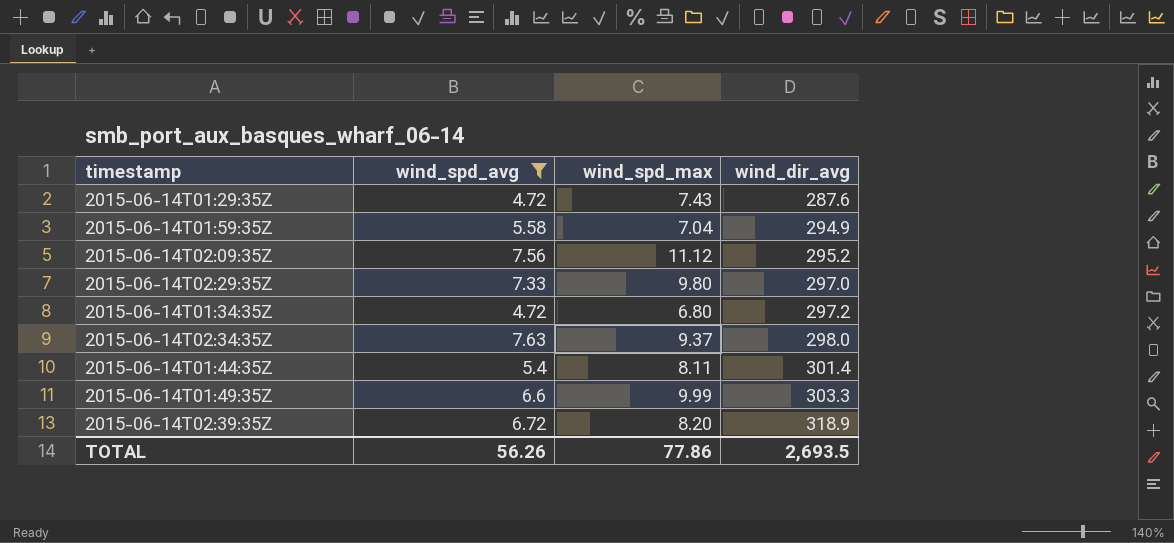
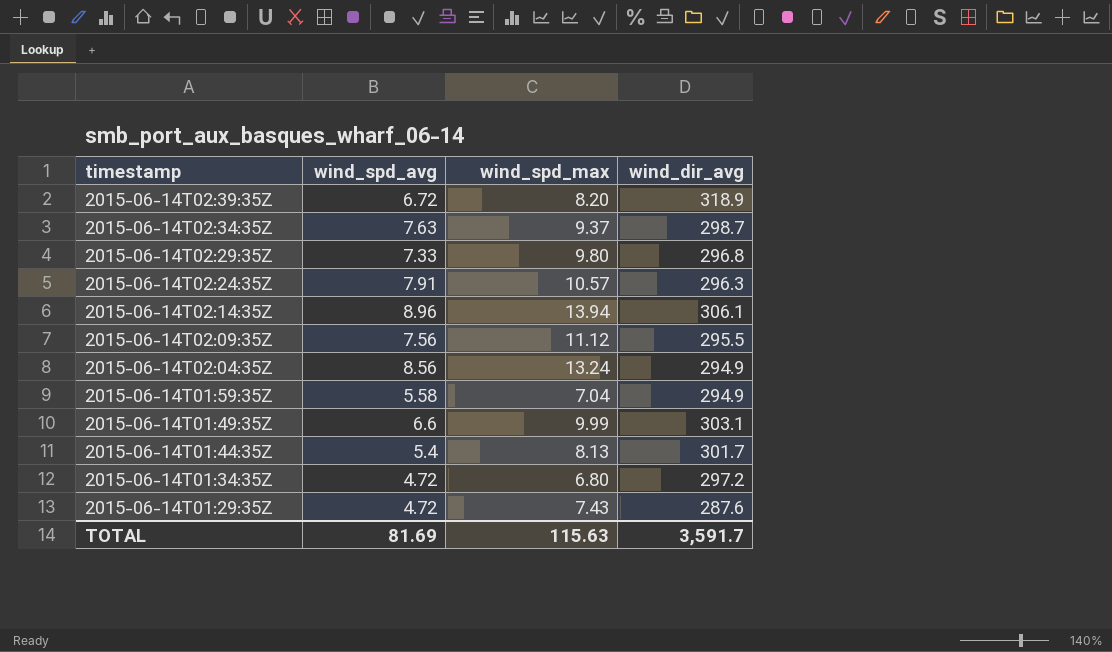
filter: wind_spd_avg <= 7.63 -> none
row order: wind_dir_avg ascending -> timestamp descending
2015-06-14T02:34:35Z | wind_dir_avg: 298.0 -> 298.7
2015-06-14T02:29:35Z | wind_dir_avg: 297.0 -> 296.8
2015-06-14T02:09:35Z | wind_dir_avg: 295.2 -> 295.5
2015-06-14T01:49:35Z | wind_dir_avg: 303.3 -> 303.1
2015-06-14T01:44:35Z | wind_spd_max: 8.11 -> 8.13
2015-06-14T01:44:35Z | wind_dir_avg: 301.4 -> 301.7
TOTAL | wind_spd_avg: 56.26 -> 81.69
TOTAL | wind_spd_max: 77.86 -> 115.63
TOTAL | wind_dir_avg: 2,693.5 -> 3,591.7

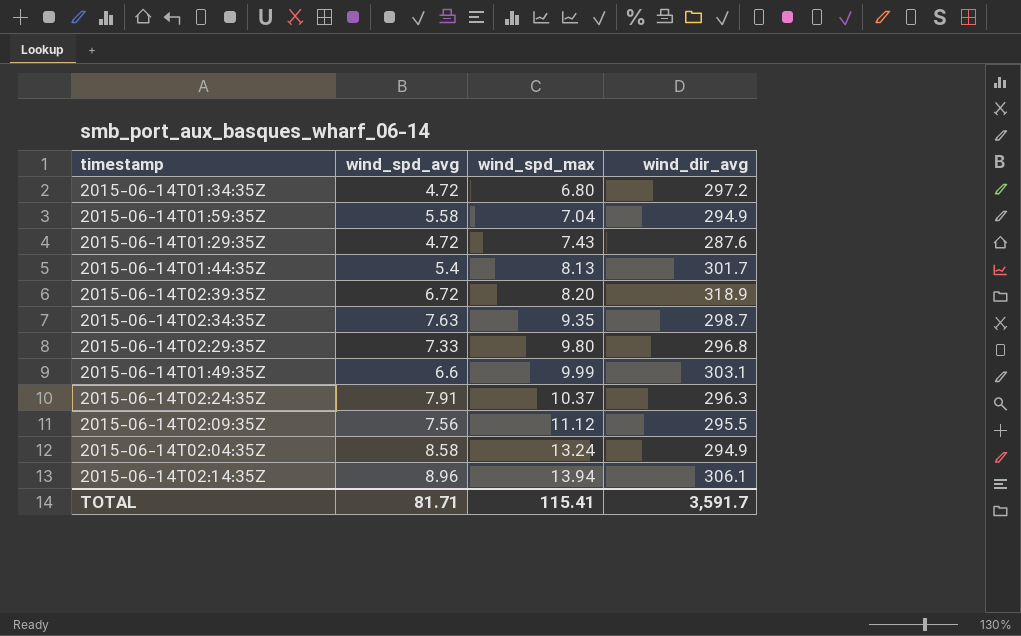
row order: timestamp descending -> wind_spd_max ascending
2015-06-14T02:34:35Z | wind_spd_max: 9.37 -> 9.35
2015-06-14T02:24:35Z | wind_spd_max: 10.57 -> 10.37
2015-06-14T02:04:35Z | wind_spd_avg: 8.56 -> 8.58
TOTAL | wind_spd_avg: 81.69 -> 81.71
TOTAL | wind_spd_max: 115.63 -> 115.41

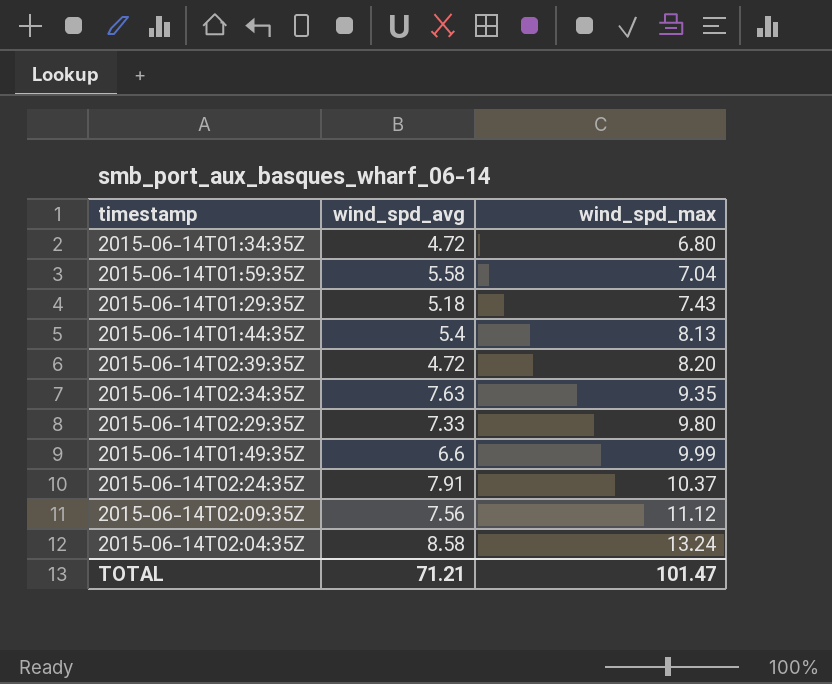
column wind_dir_avg | position: 4 -> none
row 2015-06-14T02:14:35Z: 8.96 | 13.94 | 306.1 -> none
2015-06-14T01:29:35Z | wind_spd_avg: 4.72 -> 5.18
2015-06-14T02:39:35Z | wind_spd_avg: 6.72 -> 4.72
TOTAL | wind_spd_avg: 81.71 -> 71.21
TOTAL | wind_spd_max: 115.41 -> 101.47

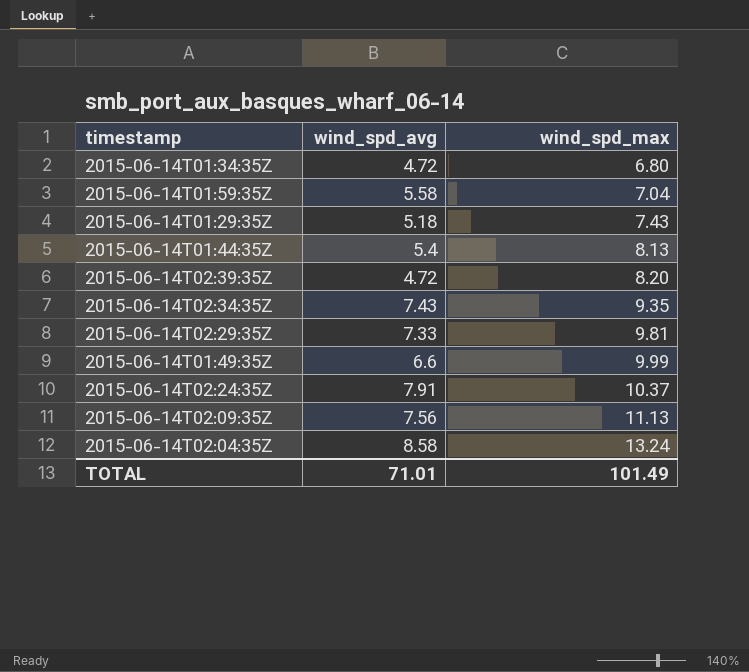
2015-06-14T02:34:35Z | wind_spd_avg: 7.63 -> 7.43
2015-06-14T02:29:35Z | wind_spd_max: 9.80 -> 9.81
2015-06-14T02:09:35Z | wind_spd_max: 11.12 -> 11.13
TOTAL | wind_spd_avg: 71.21 -> 71.01
TOTAL | wind_spd_max: 101.47 -> 101.49

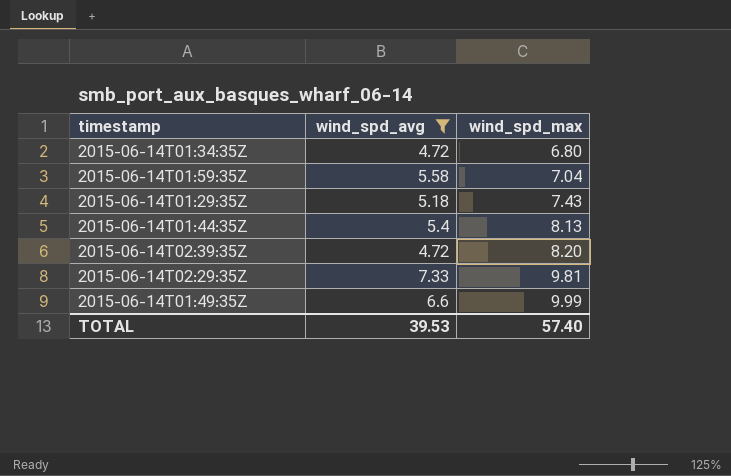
filter: none -> wind_spd_avg <= 7.33
TOTAL | wind_spd_avg: 71.01 -> 39.53
TOTAL | wind_spd_max: 101.49 -> 57.40

